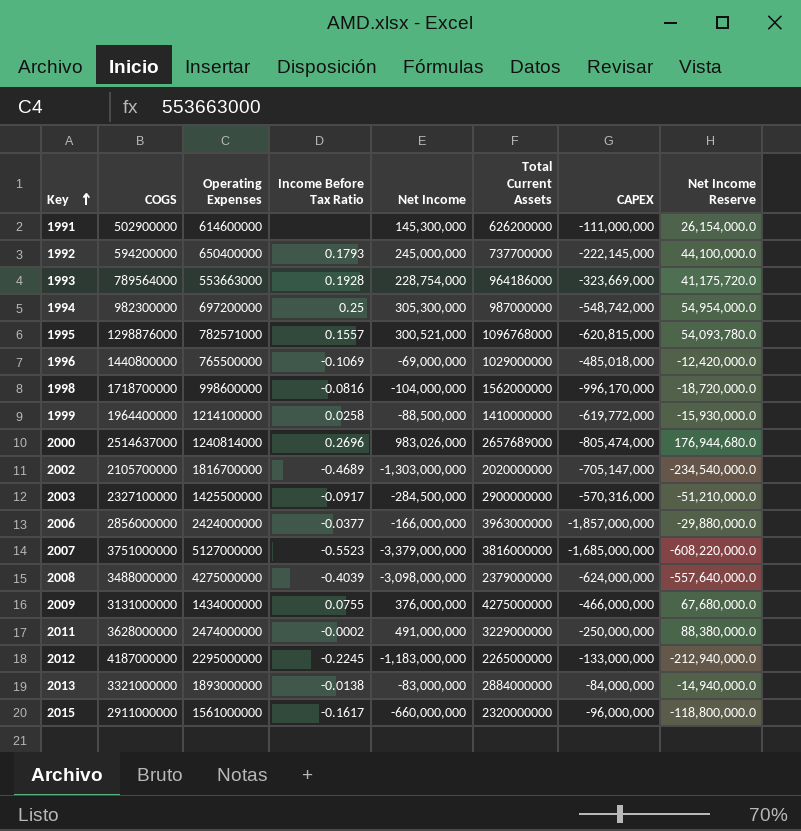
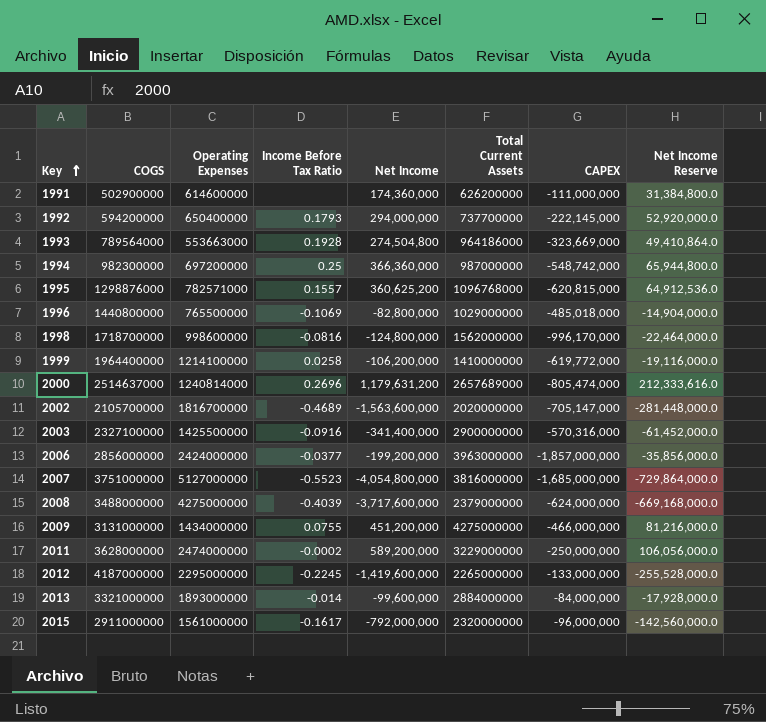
1991 | Net Income: 145,300,000 -> 174,360,000
1991 | Net Income Reserve: 26,154,000.0 -> 31,384,800.0
1992 | Net Income: 245,000,000 -> 294,000,000
1992 | Net Income Reserve: 44,100,000.0 -> 52,920,000.0
1993 | Net Income: 228,754,000 -> 274,504,800
1993 | Net Income Reserve: 41,175,720.0 -> 49,410,864.0
1994 | Net Income: 305,300,000 -> 366,360,000
1994 | Net Income Reserve: 54,954,000.0 -> 65,944,800.0
1995 | Net Income: 300,521,000 -> 360,625,200
1995 | Net Income Reserve: 54,093,780.0 -> 64,912,536.0
1996 | Net Income: -69,000,000 -> -82,800,000
1996 | Net Income Reserve: -12,420,000.0 -> -14,904,000.0
1998 | Net Income: -104,000,000 -> -124,800,000
1998 | Net Income Reserve: -18,720,000.0 -> -22,464,000.0
1999 | Net Income: -88,500,000 -> -106,200,000
1999 | Net Income Reserve: -15,930,000.0 -> -19,116,000.0
2000 | Net Income: 983,026,000 -> 1,179,631,200
2000 | Net Income Reserve: 176,944,680.0 -> 212,333,616.0
2002 | Net Income: -1,303,000,000 -> -1,563,600,000
2002 | Net Income Reserve: -234,540,000.0 -> -281,448,000.0
2003 | Income Before Tax Ratio: -0.0917 -> -0.0916
2003 | Net Income: -284,500,000 -> -341,400,000
2003 | Net Income Reserve: -51,210,000.0 -> -61,452,000.0
2006 | Net Income: -166,000,000 -> -199,200,000
2006 | Net Income Reserve: -29,880,000.0 -> -35,856,000.0
2007 | Net Income: -3,379,000,000 -> -4,054,800,000
2007 | Net Income Reserve: -608,220,000.0 -> -729,864,000.0
2008 | Net Income: -3,098,000,000 -> -3,717,600,000
2008 | Net Income Reserve: -557,640,000.0 -> -669,168,000.0
2009 | Net Income: 376,000,000 -> 451,200,000
2009 | Net Income Reserve: 67,680,000.0 -> 81,216,000.0
2011 | Net Income: 491,000,000 -> 589,200,000
2011 | Net Income Reserve: 88,380,000.0 -> 106,056,000.0
2012 | Net Income: -1,183,000,000 -> -1,419,600,000
2012 | Net Income Reserve: -212,940,000.0 -> -255,528,000.0
2013 | Income Before Tax Ratio: -0.0138 -> -0.014
2013 | Net Income: -83,000,000 -> -99,600,000
2013 | Net Income Reserve: -14,940,000.0 -> -17,928,000.0
2015 | Net Income: -660,000,000 -> -792,000,000
2015 | Net Income Reserve: -118,800,000.0 -> -142,560,000.0

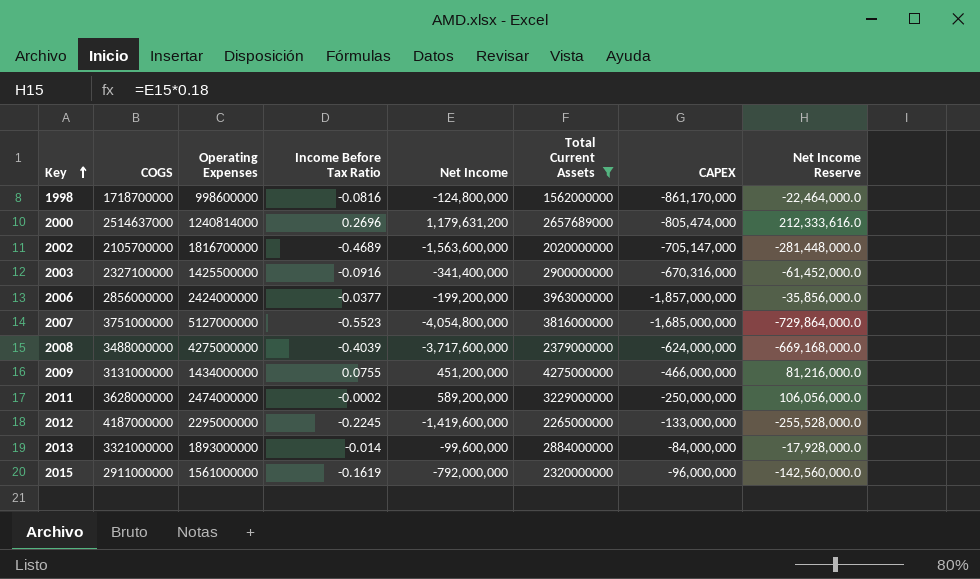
filter: none -> Total Current Assets >= 1562000000
1998 | CAPEX: -996,170,000 -> -861,170,000
2003 | CAPEX: -570,316,000 -> -670,316,000
2015 | Income Before Tax Ratio: -0.1617 -> -0.1619

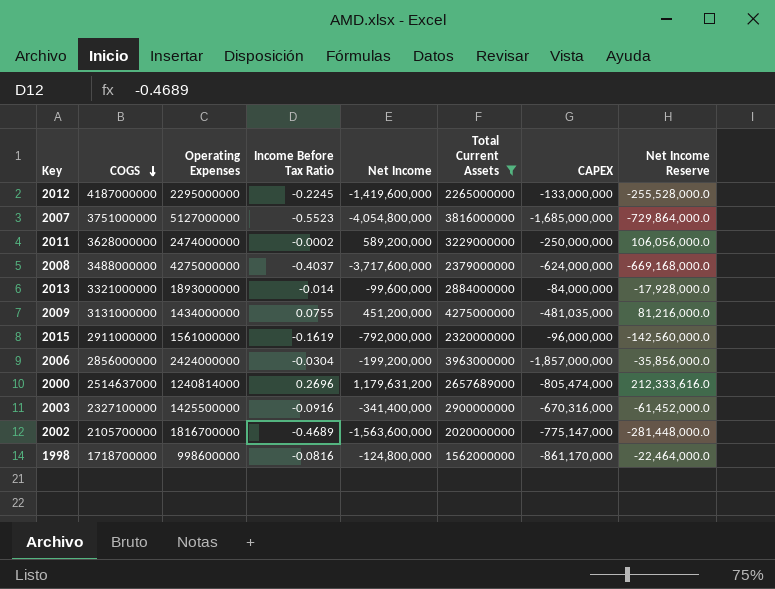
row order: Key ascending -> COGS descending
2008 | Income Before Tax Ratio: -0.4039 -> -0.4037
2009 | CAPEX: -466,000,000 -> -481,035,000
2006 | Income Before Tax Ratio: -0.0377 -> -0.0304
2002 | CAPEX: -705,147,000 -> -775,147,000

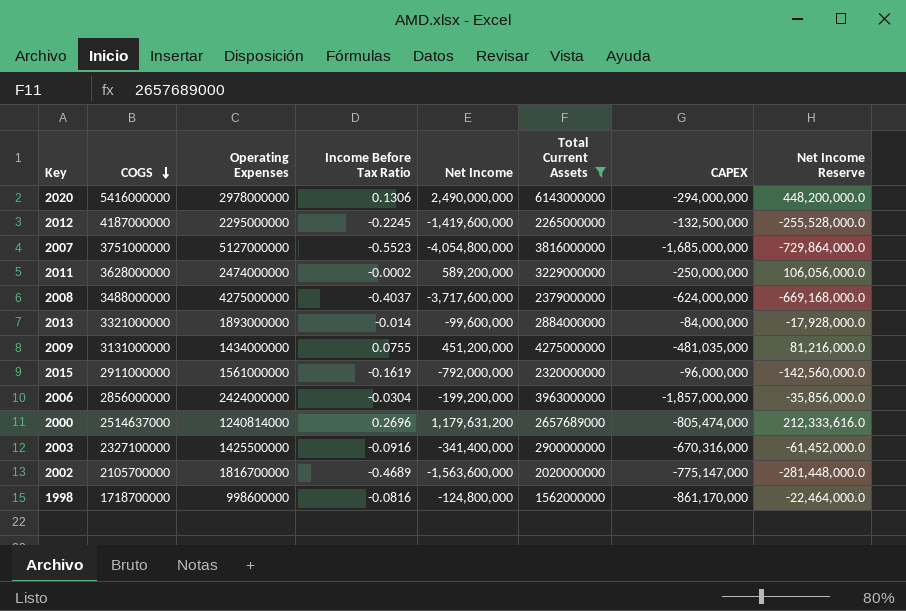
row 2020: none -> 5416000000 | 2978000000 | 0.1306 | 2,490,000,000 | 6143000000 | -294,000,000 | 448,200,000.0
2012 | CAPEX: -133,000,000 -> -132,500,000

